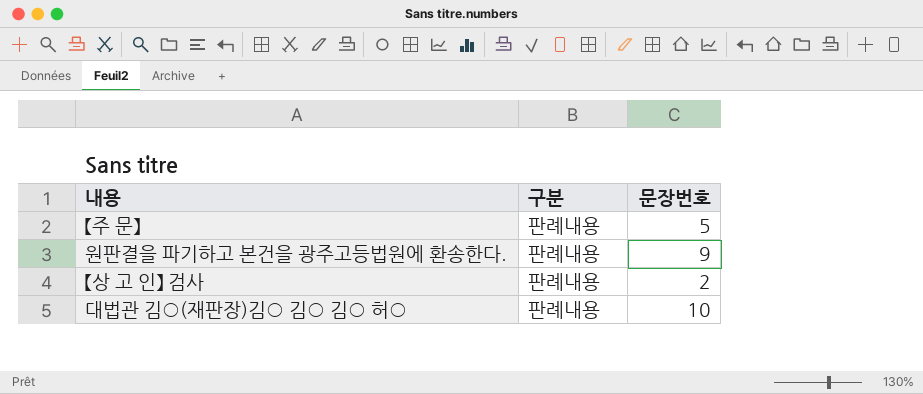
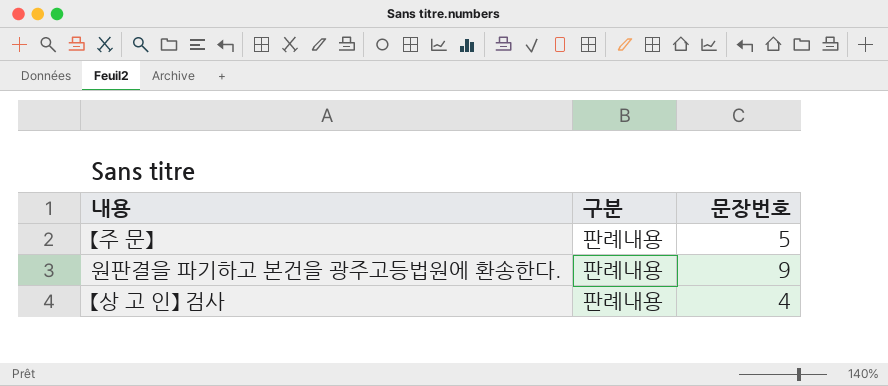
row 대법관 김○(재판장)김○ 김○ 김○ 허○: 판례내용 | 10 -> none
【상 고 인】 검사 | 문장번호: 2 -> 4

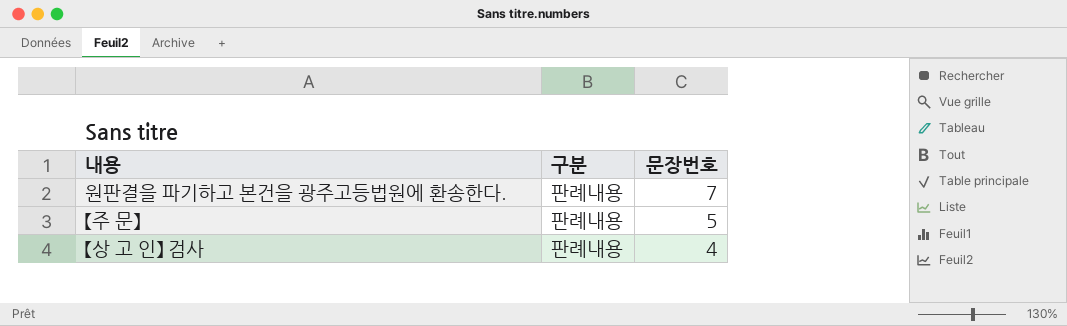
row order: none -> 문장번호 descending
원판결을 파기하고 본건을 광주고등법원에 환송한다. | 문장번호: 9 -> 7

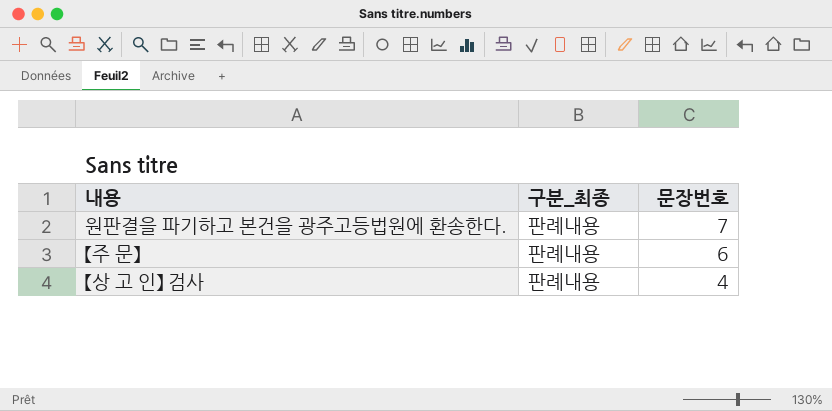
column name: 구분 -> 구분_최종
【주 문】 | 문장번호: 5 -> 6

